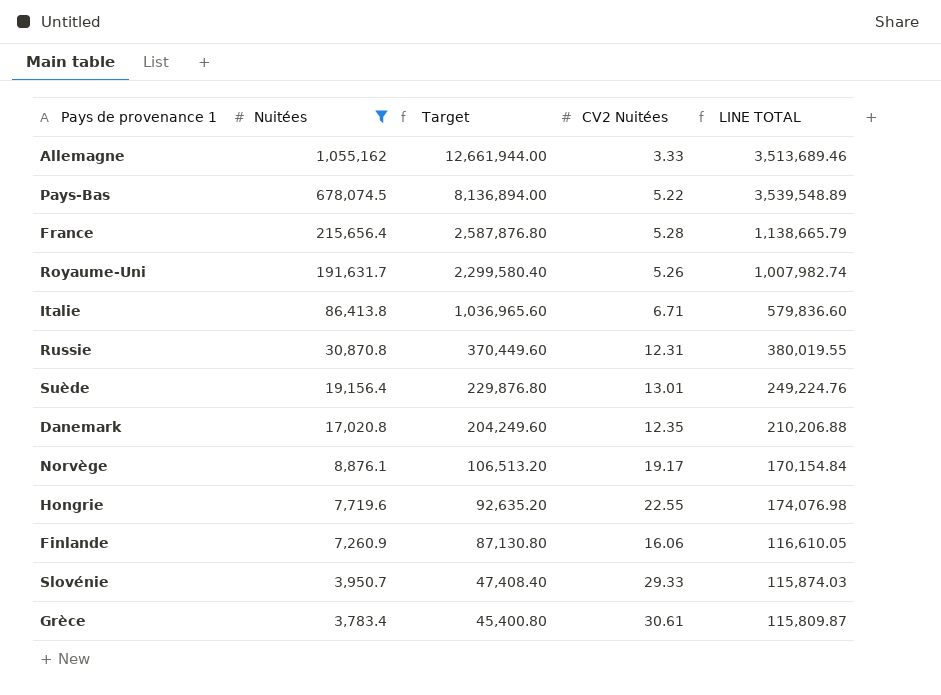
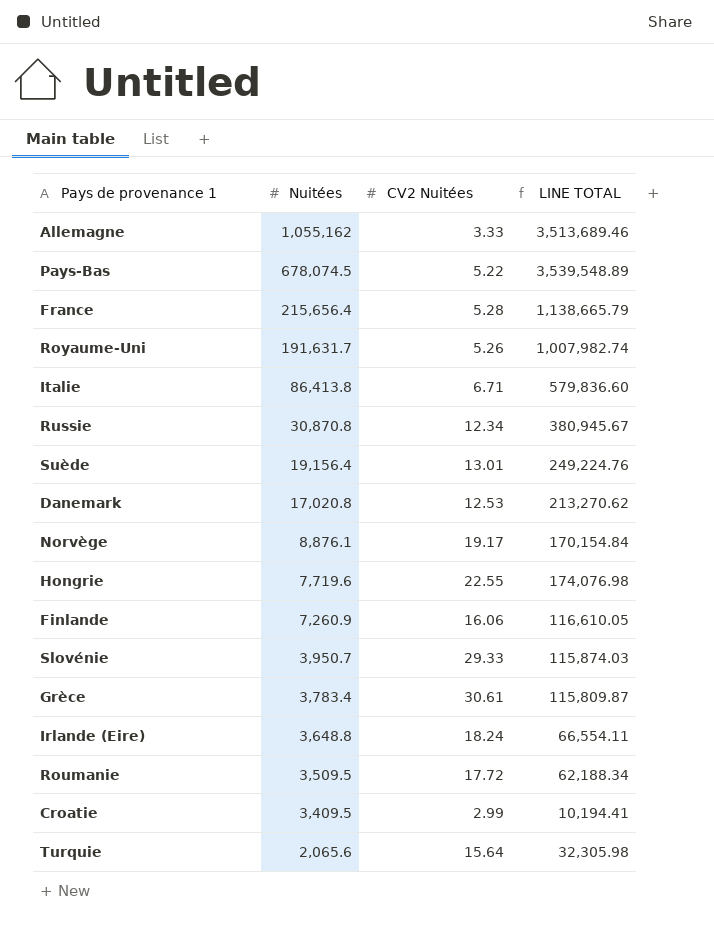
filter: Nuitées >= 3,783.4 -> none
column Target | formula: [Nuitées] * 12 -> none
Russie | CV2 Nuitées: 12.31 -> 12.34
Russie | LINE TOTAL: 380,019.55 -> 380,945.67
Danemark | CV2 Nuitées: 12.35 -> 12.53
Danemark | LINE TOTAL: 210,206.88 -> 213,270.62

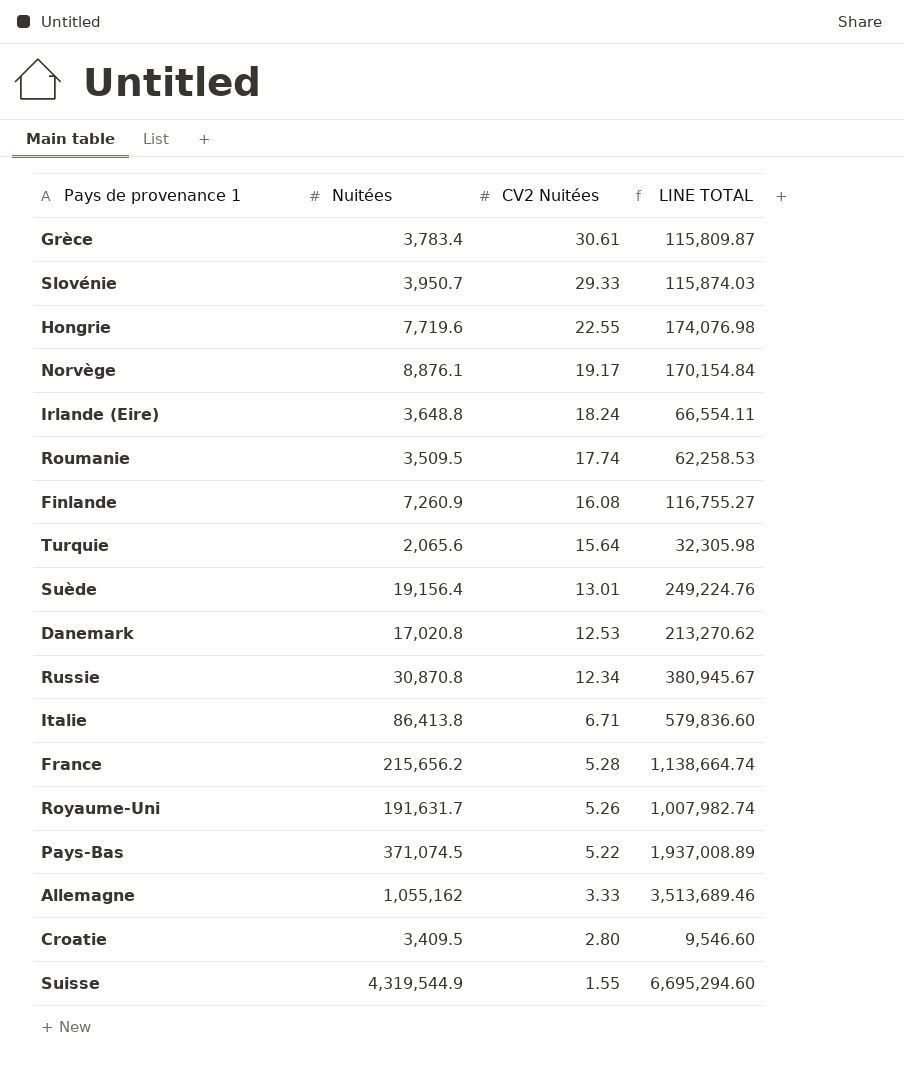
row order: Nuitées descending -> CV2 Nuitées descending
Roumanie | CV2 Nuitées: 17.72 -> 17.74
Roumanie | LINE TOTAL: 62,188.34 -> 62,258.53
Finlande | CV2 Nuitées: 16.06 -> 16.08
Finlande | LINE TOTAL: 116,610.05 -> 116,755.27
France | Nuitées: 215,656.4 -> 215,656.2
France | LINE TOTAL: 1,138,665.79 -> 1,138,664.74
Pays-Bas | Nuitées: 678,074.5 -> 371,074.5
Pays-Bas | LINE TOTAL: 3,539,548.89 -> 1,937,008.89
Croatie | CV2 Nuitées: 2.99 -> 2.80
Croatie | LINE TOTAL: 10,194.41 -> 9,546.60
row Suisse: none -> 4,319,544.9 | 1.55 | 6,695,294.60

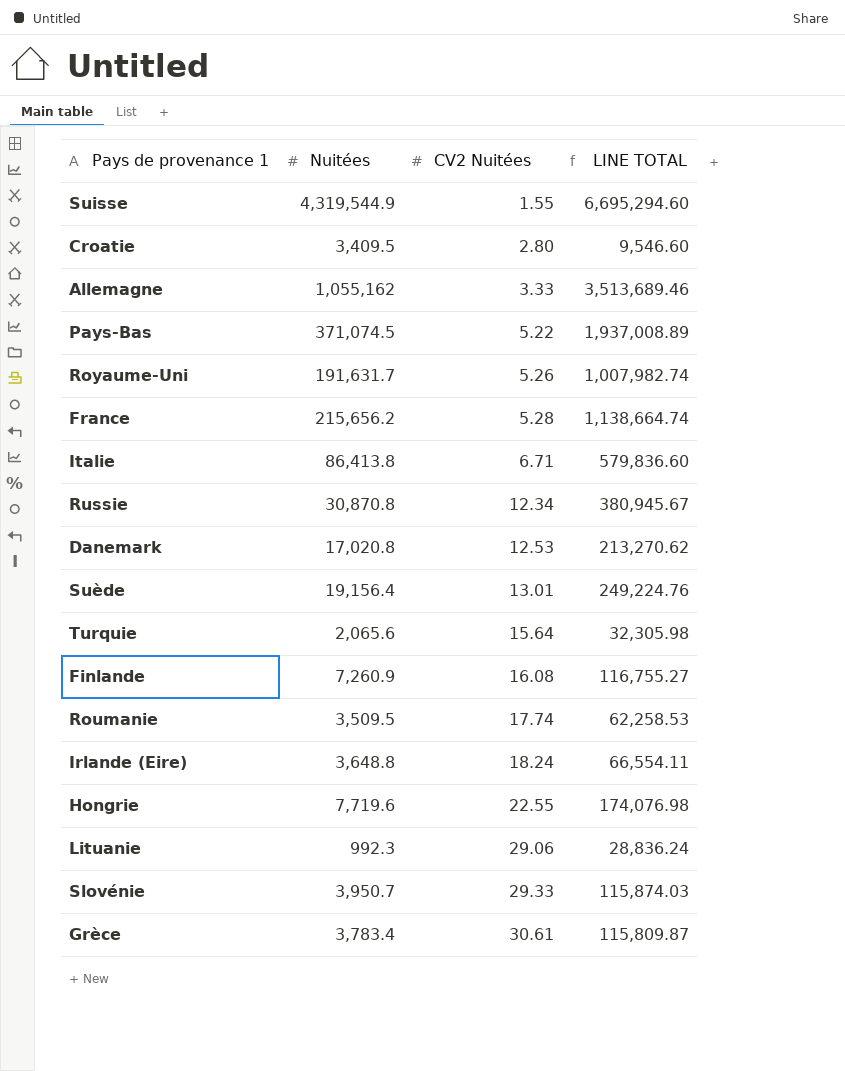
row order: CV2 Nuitées descending -> CV2 Nuitées ascending
row Norvège: 8,876.1 | 19.17 | 170,154.84 -> none
row Lituanie: none -> 992.3 | 29.06 | 28,836.24

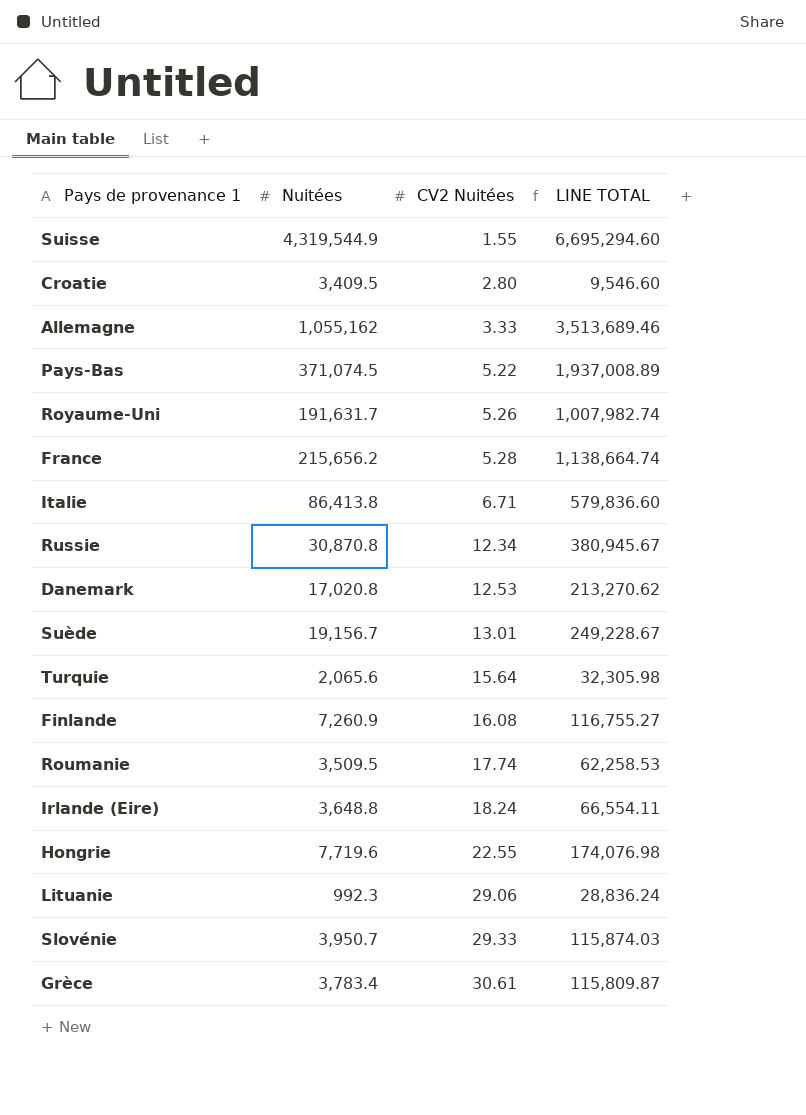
Suède | Nuitées: 19,156.4 -> 19,156.7
Suède | LINE TOTAL: 249,224.76 -> 249,228.67

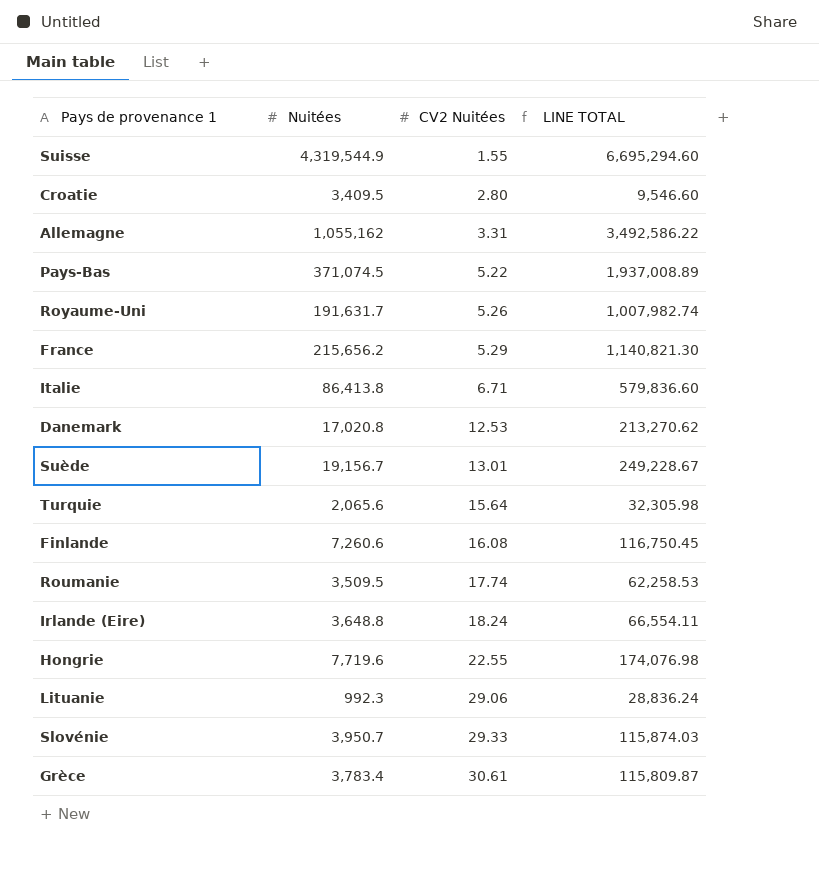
row Russie: 30,870.8 | 12.34 | 380,945.67 -> none
Allemagne | CV2 Nuitées: 3.33 -> 3.31
Allemagne | LINE TOTAL: 3,513,689.46 -> 3,492,586.22
France | CV2 Nuitées: 5.28 -> 5.29
France | LINE TOTAL: 1,138,664.74 -> 1,140,821.30
Finlande | Nuitées: 7,260.9 -> 7,260.6
Finlande | LINE TOTAL: 116,755.27 -> 116,750.45

